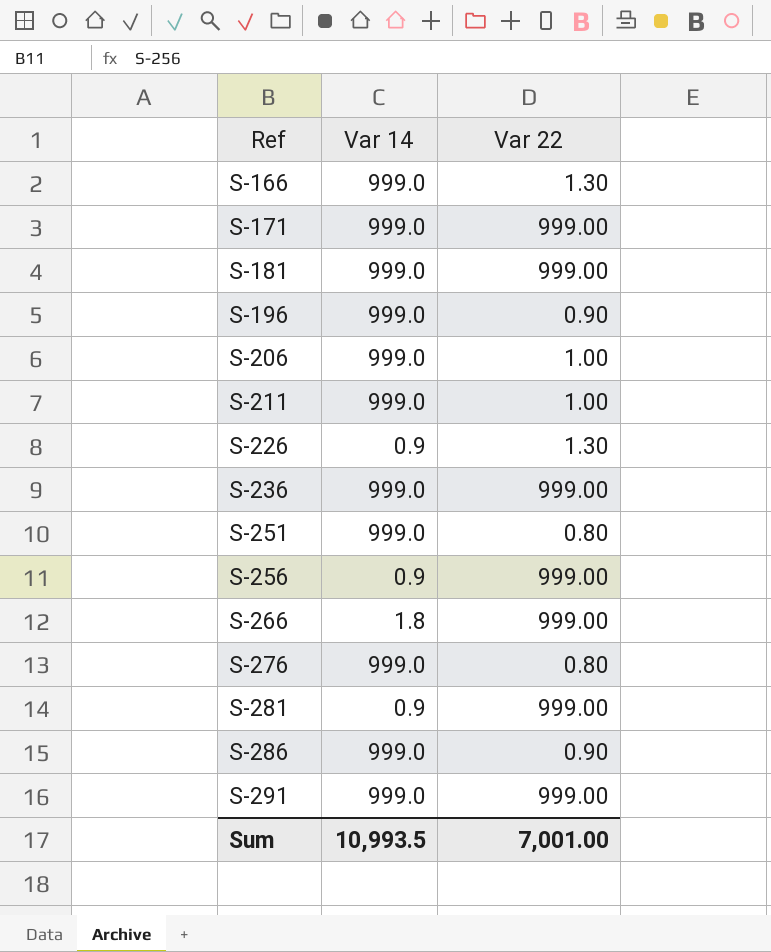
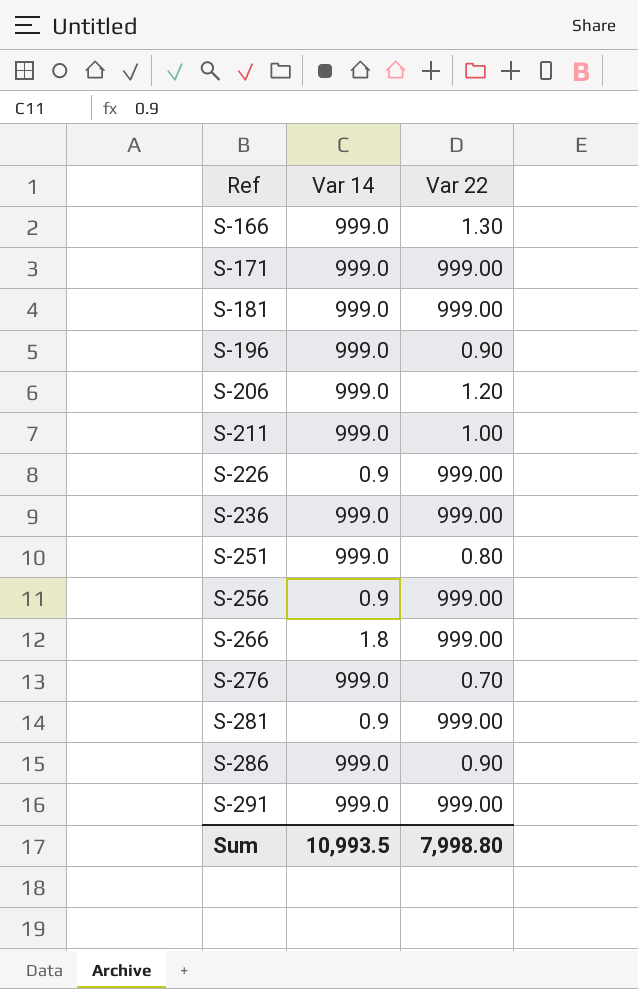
S-206 | Var 22: 1.00 -> 1.20
S-226 | Var 22: 1.30 -> 999.00
S-276 | Var 22: 0.80 -> 0.70
Sum | Var 22: 7,001.00 -> 7,998.80

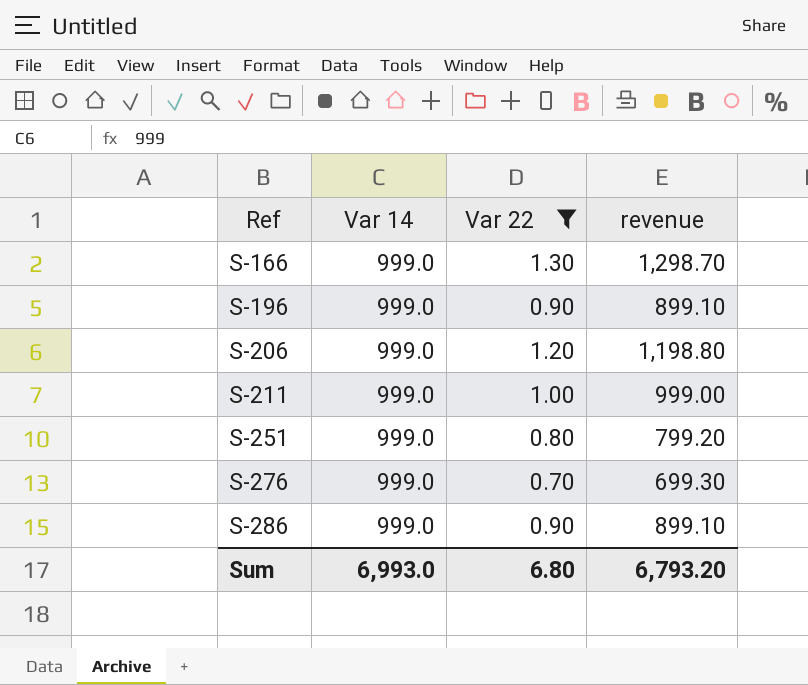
filter: none -> Var 22 != 999.00
column revenue | formula: none -> [Var 14] * [Var 22]
Sum | Var 14: 10,993.5 -> 6,993.0
Sum | Var 22: 7,998.80 -> 6.80

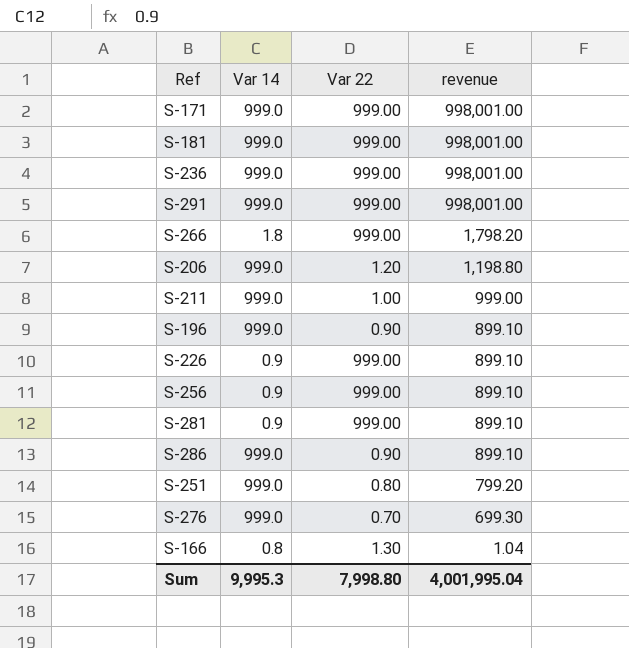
filter: Var 22 != 999.00 -> none
row order: Ref ascending -> revenue descending
S-166 | Var 14: 999.0 -> 0.8
S-166 | revenue: 1,298.70 -> 1.04
Sum | Var 14: 6,993.0 -> 9,995.3
Sum | Var 22: 6.80 -> 7,998.80
Sum | revenue: 6,793.20 -> 4,001,995.04

